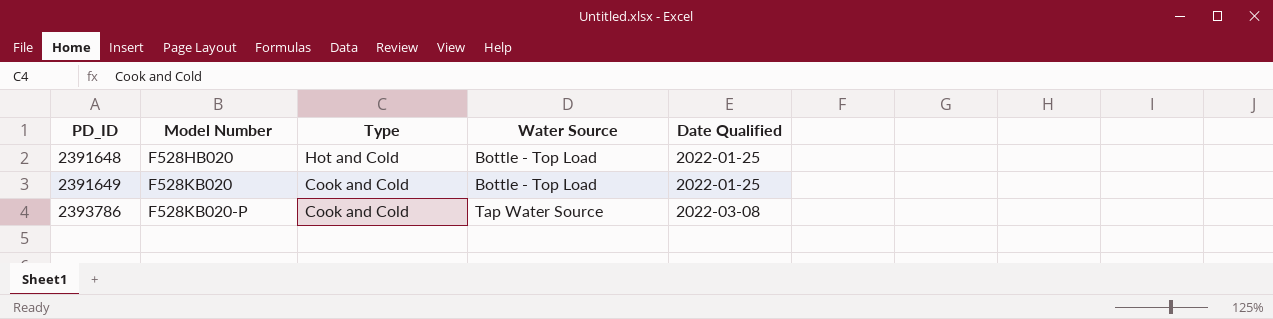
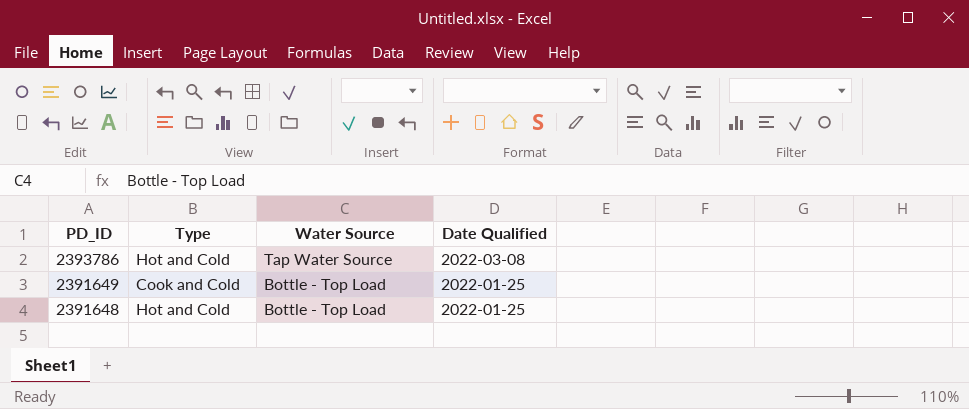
row order: PD_ID ascending -> PD_ID descending
column Model Number | position: 2 -> none
2393786 | Type: Cook and Cold -> Hot and Cold

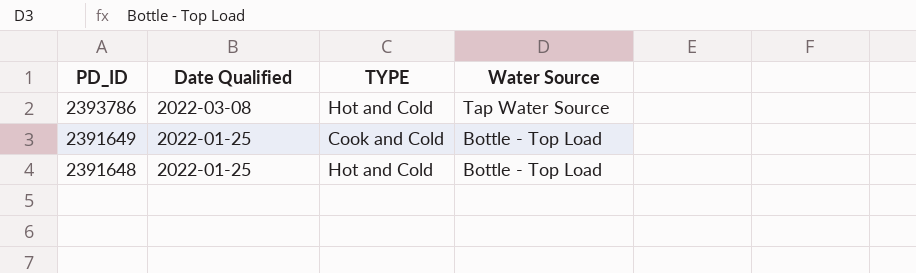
column Date Qualified | position: 4 -> 2
column name: Type -> TYPE

